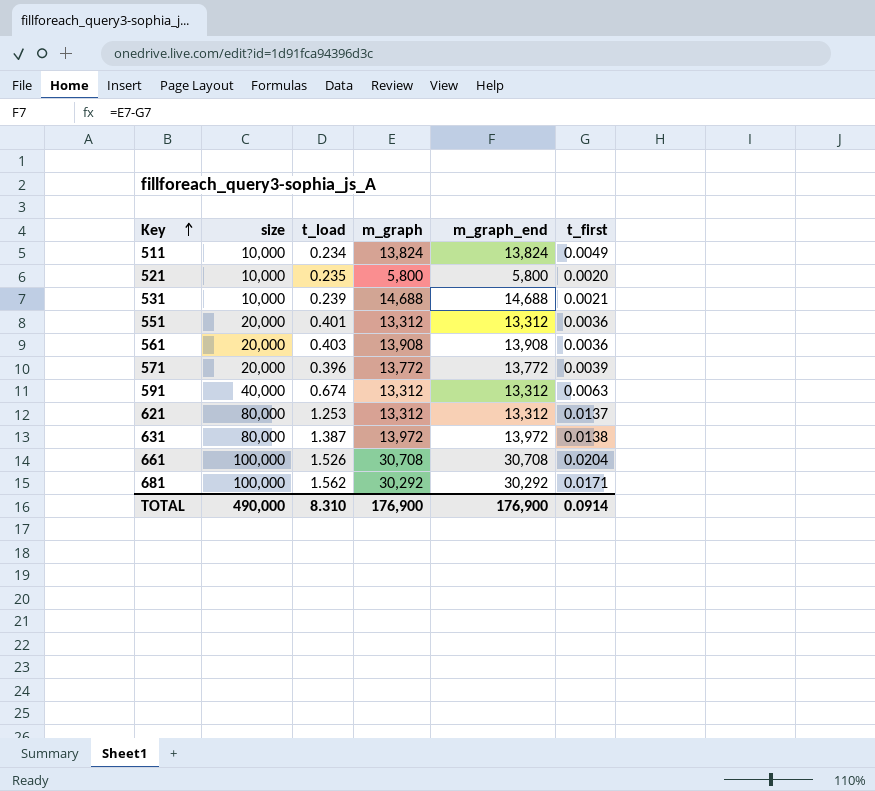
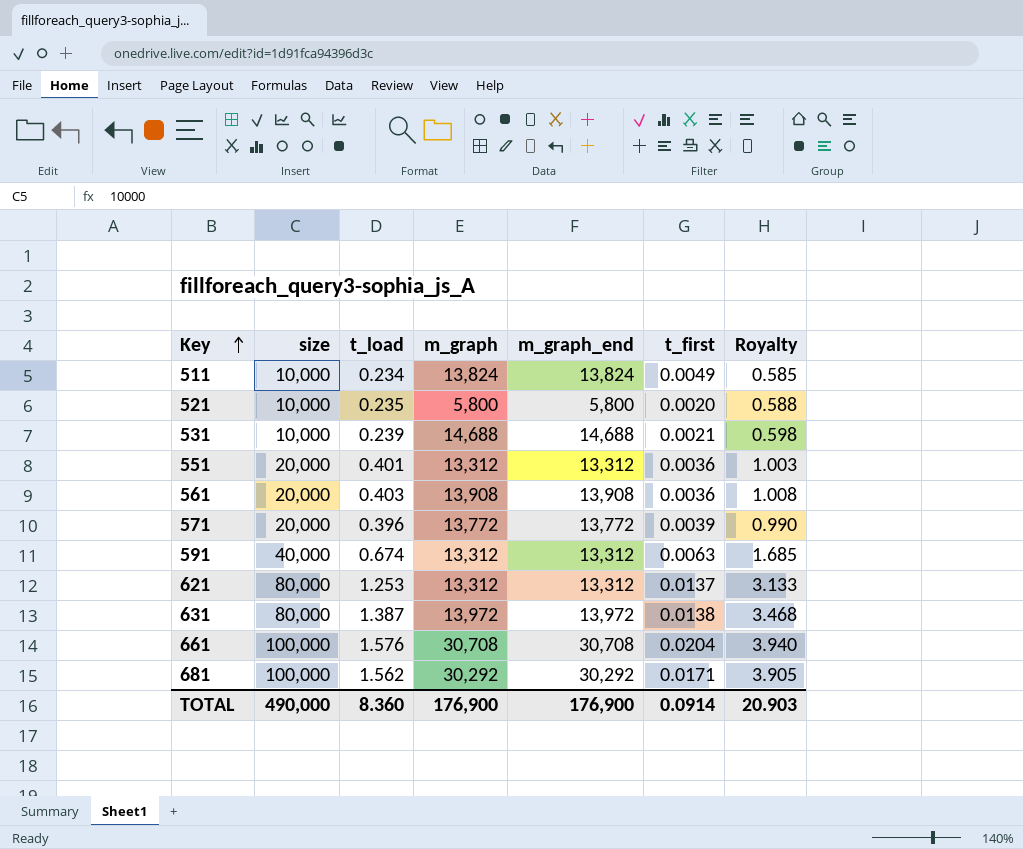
column Royalty | formula: none -> [t_load] * 2.5
661 | t_load: 1.526 -> 1.576
TOTAL | t_load: 8.310 -> 8.360

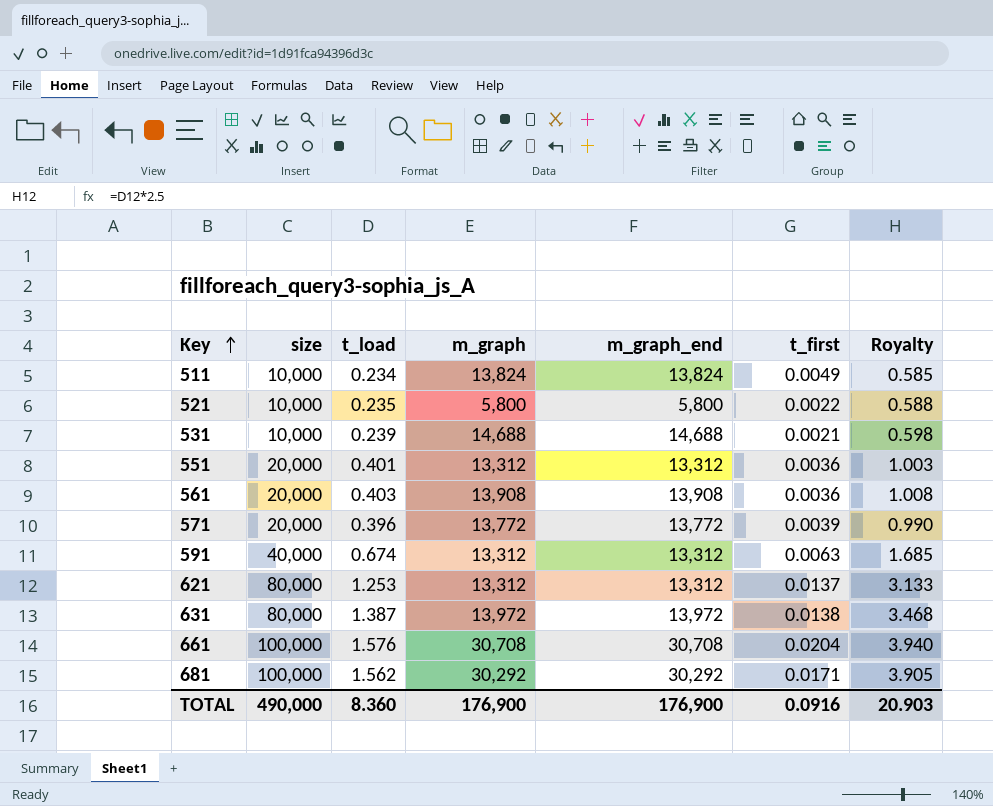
521 | t_first: 0.0020 -> 0.0022
TOTAL | t_first: 0.0914 -> 0.0916

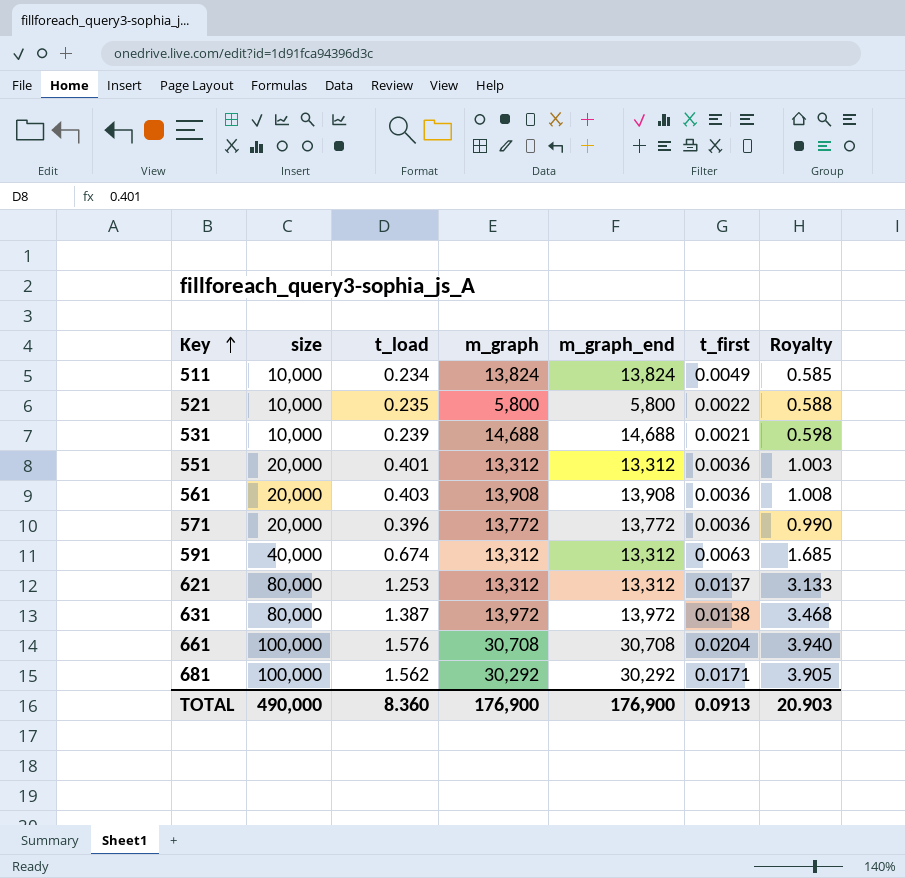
571 | t_first: 0.0039 -> 0.0036
TOTAL | t_first: 0.0916 -> 0.0913

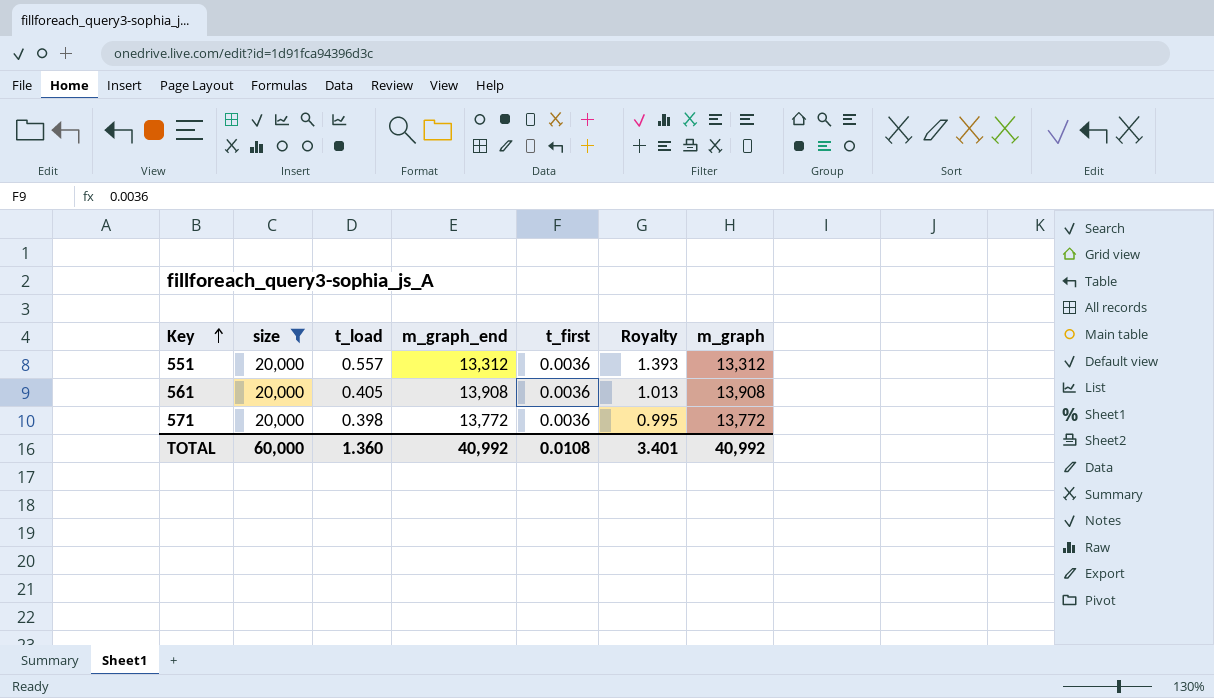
filter: none -> size = 20,000
column m_graph | position: 4 -> 7
551 | t_load: 0.401 -> 0.557
551 | Royalty: 1.003 -> 1.393
561 | t_load: 0.403 -> 0.405
561 | Royalty: 1.008 -> 1.013
571 | t_load: 0.396 -> 0.398
571 | Royalty: 0.990 -> 0.995
TOTAL | size: 490,000 -> 60,000
TOTAL | t_load: 8.360 -> 1.360
TOTAL | m_graph_end: 176,900 -> 40,992
TOTAL | t_first: 0.0913 -> 0.0108
TOTAL | Royalty: 20.903 -> 3.401
TOTAL | m_graph: 176,900 -> 40,992

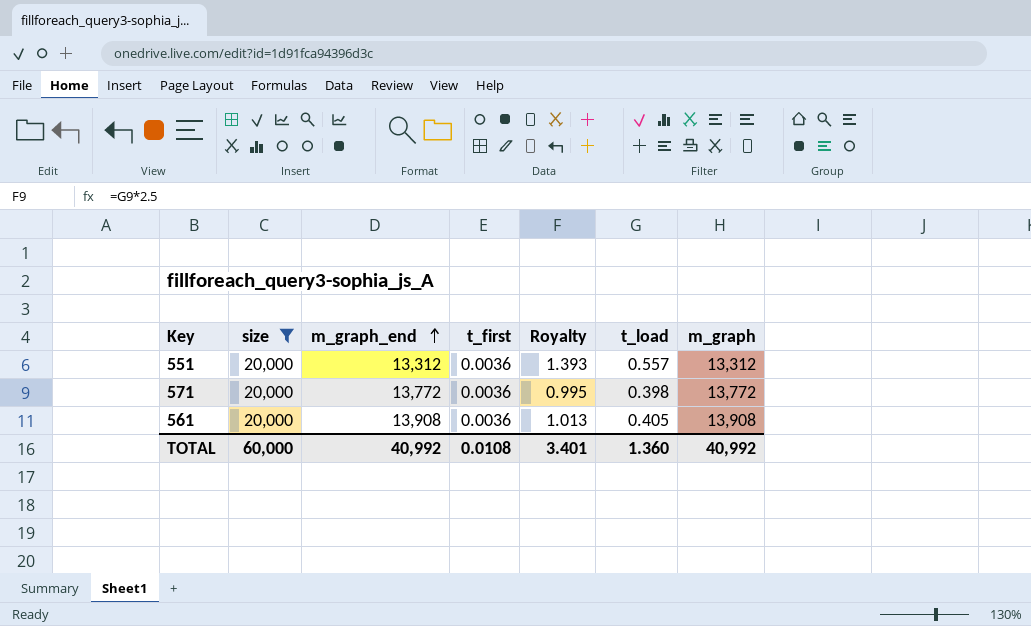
row order: Key ascending -> m_graph_end ascending
column t_load | position: 3 -> 6

